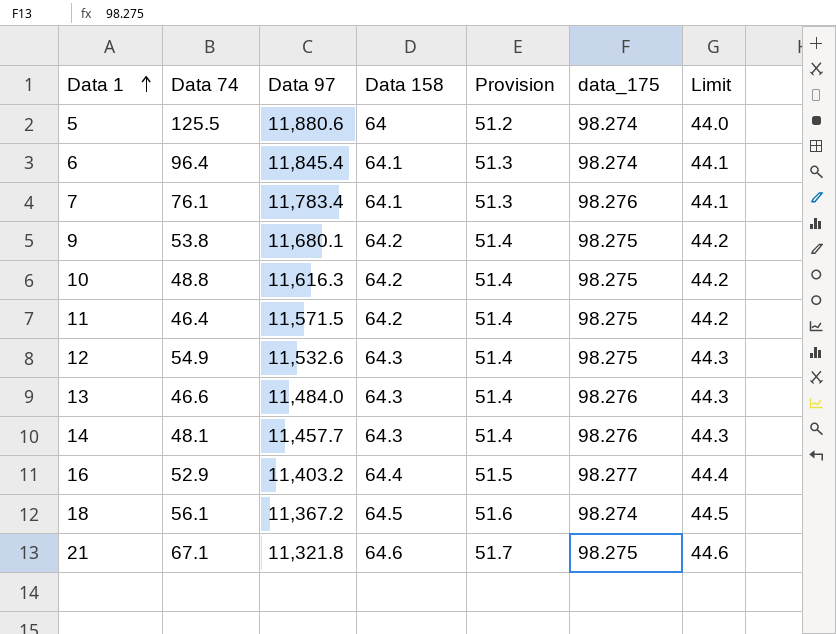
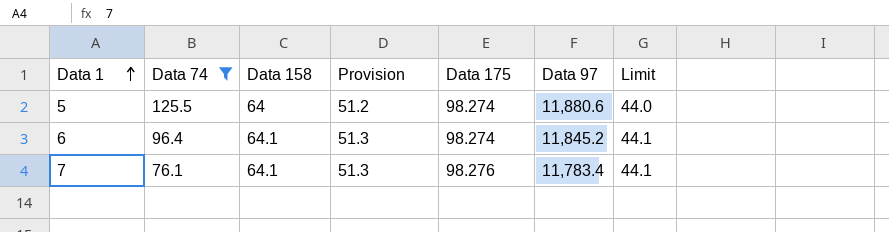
filter: none -> Data 74 >= 76.1
column name: data_175 -> Data 175
column Data 97 | position: 3 -> 6
6 | Data 97: 11,845.4 -> 11,845.2

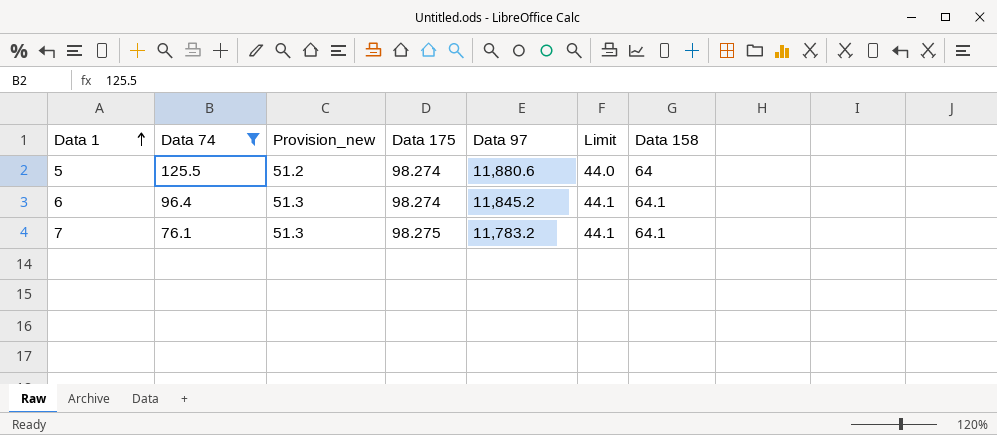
column name: Provision -> Provision_new
column Data 158 | position: 3 -> 7
7 | Data 175: 98.276 -> 98.275
7 | Data 97: 11,783.4 -> 11,783.2

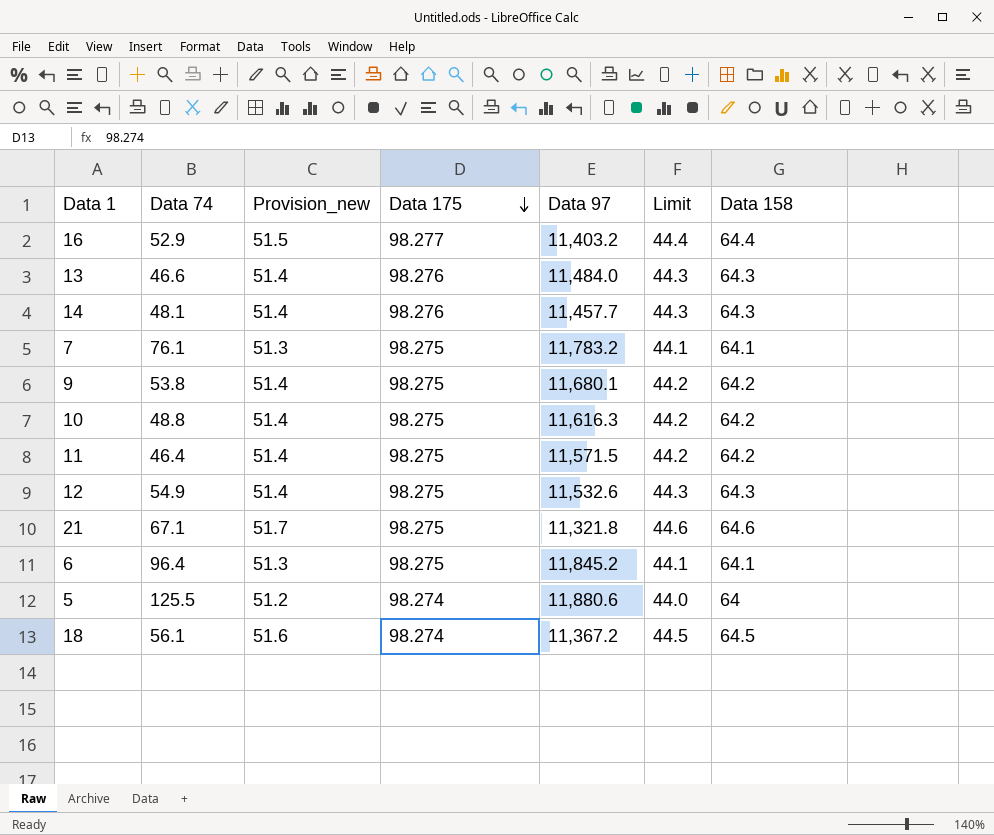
filter: Data 74 >= 76.1 -> none
row order: Data 1 ascending -> Data 175 descending
6 | Data 175: 98.274 -> 98.275

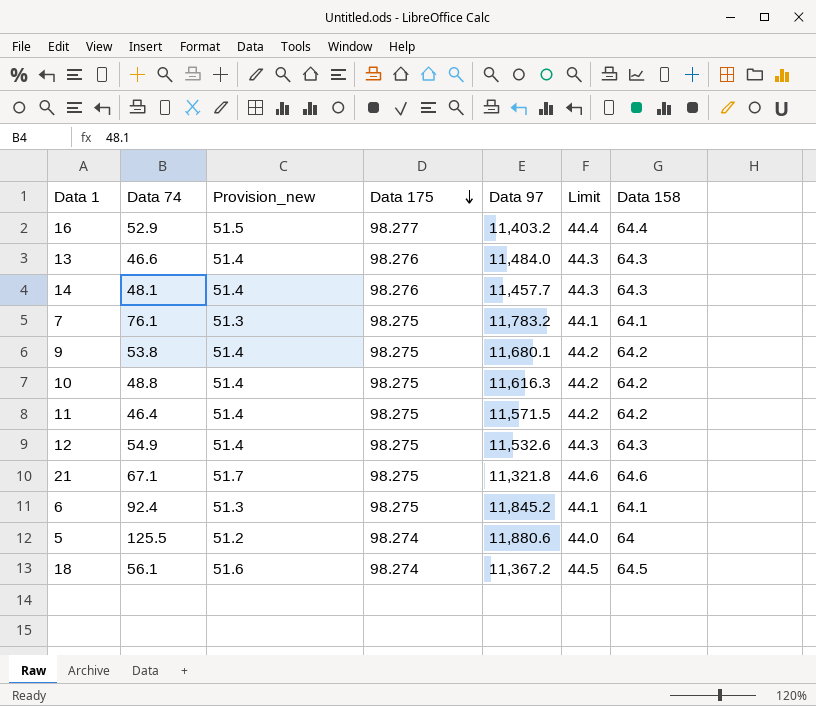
6 | Data 74: 96.4 -> 92.4

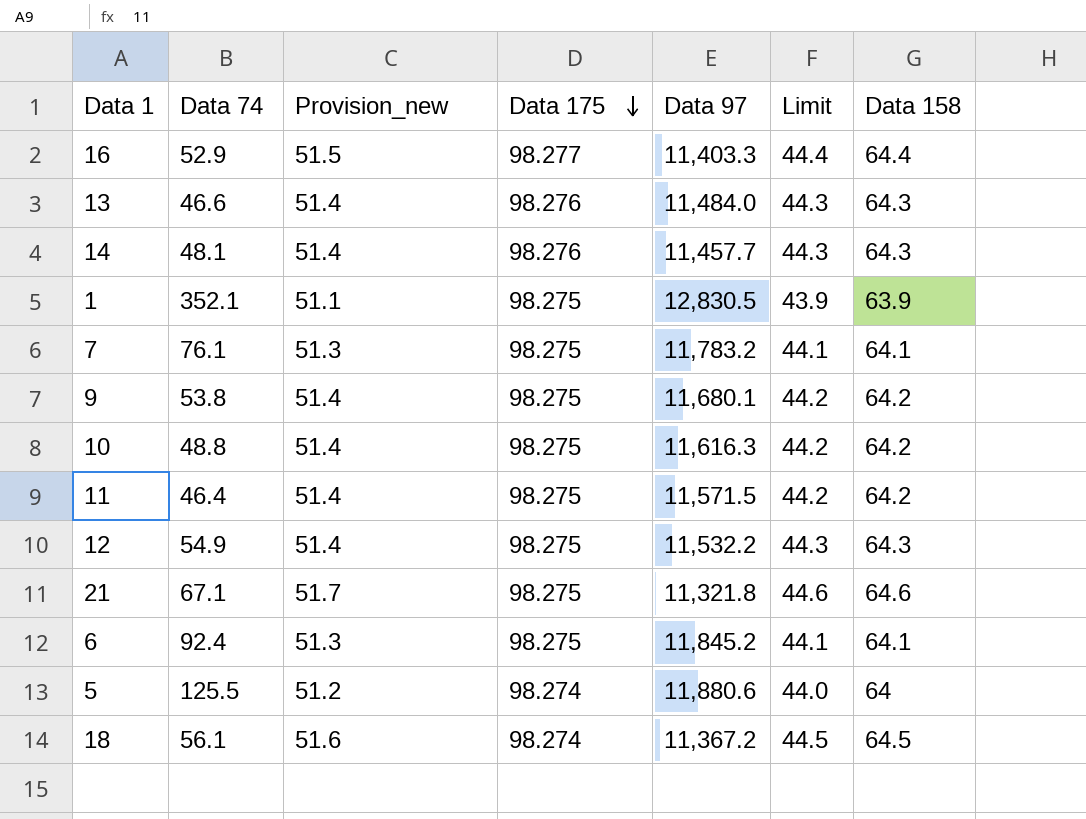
16 | Data 97: 11,403.2 -> 11,403.3
row 1: none -> 352.1 | 51.1 | 98.275 | 12,830.5 | 43.9 | 63.9
12 | Data 97: 11,532.6 -> 11,532.2

